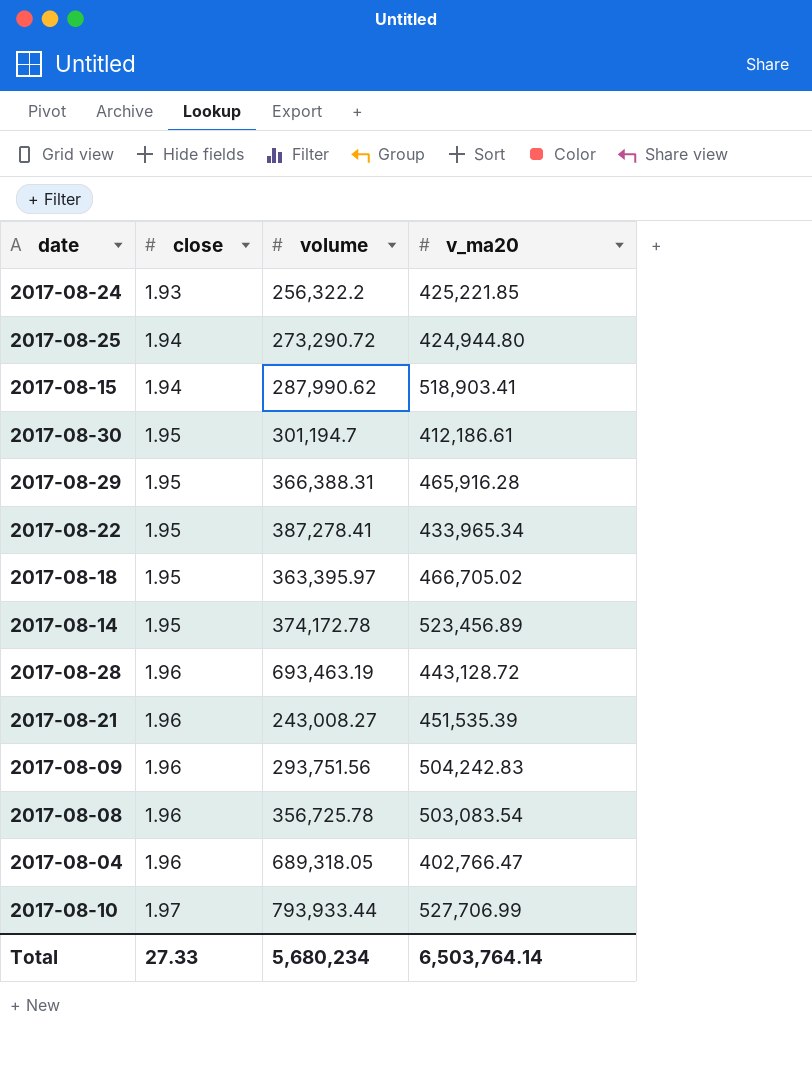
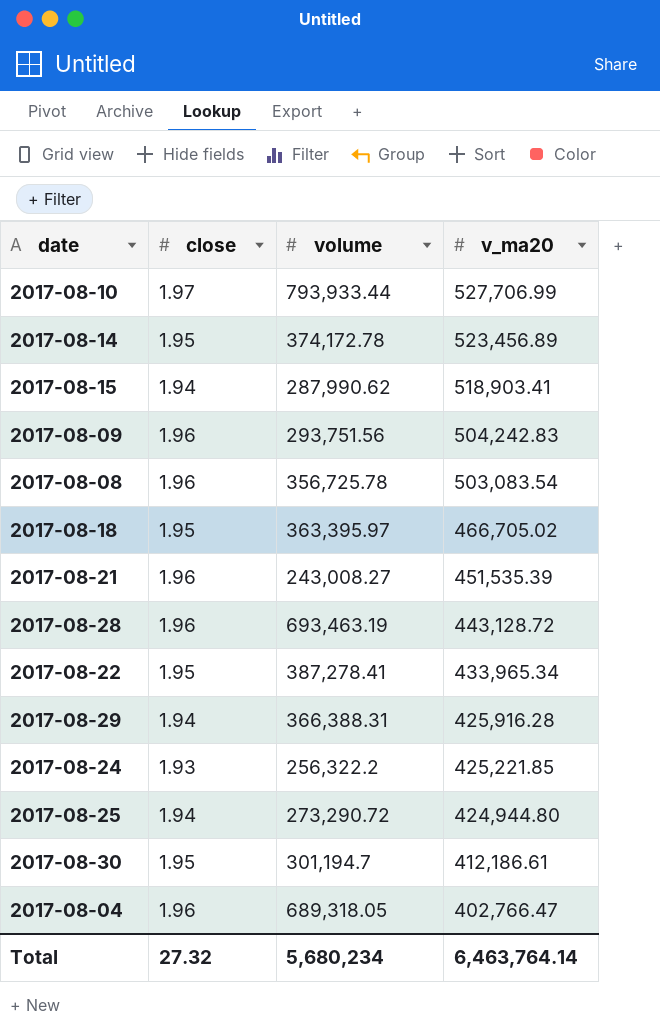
row order: close ascending -> v_ma20 descending
2017-08-29 | close: 1.95 -> 1.94
2017-08-29 | v_ma20: 465,916.28 -> 425,916.28
Total | close: 27.33 -> 27.32
Total | v_ma20: 6,503,764.14 -> 6,463,764.14

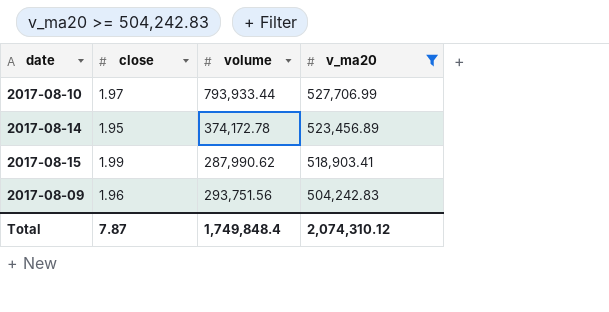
filter: none -> v_ma20 >= 504,242.83
2017-08-15 | close: 1.94 -> 1.99
Total | close: 27.32 -> 7.87
Total | volume: 5,680,234 -> 1,749,848.4
Total | v_ma20: 6,463,764.14 -> 2,074,310.12

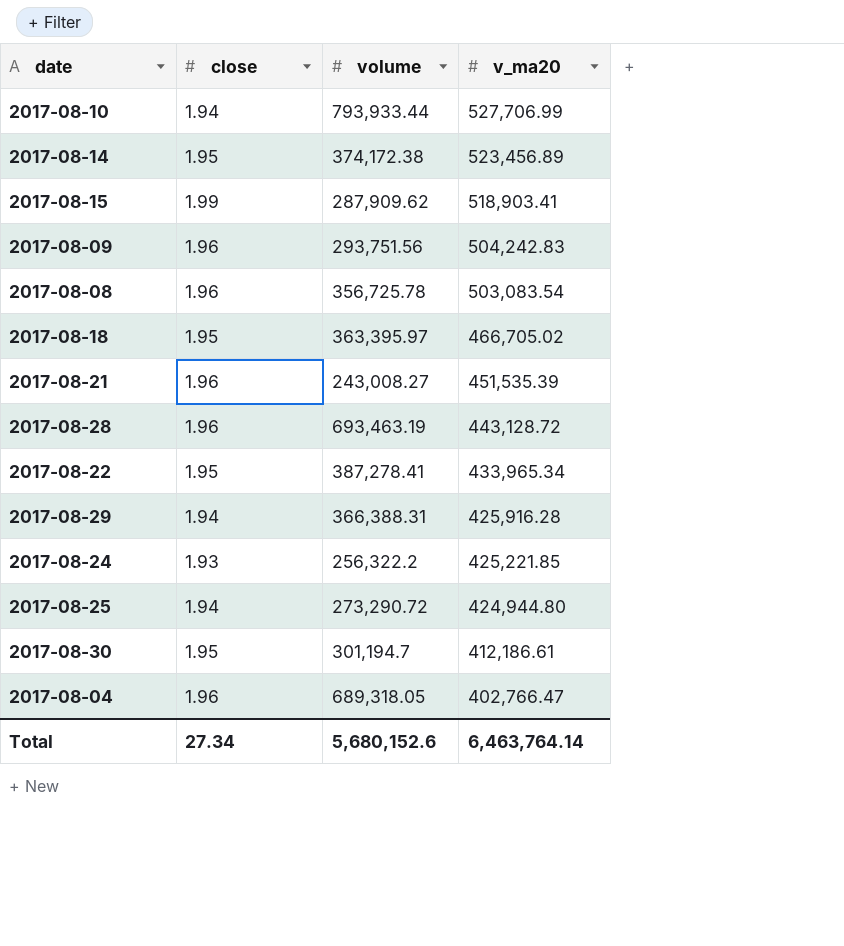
filter: v_ma20 >= 504,242.83 -> none
2017-08-10 | close: 1.97 -> 1.94
2017-08-14 | volume: 374,172.78 -> 374,172.38
2017-08-15 | volume: 287,990.62 -> 287,909.62
Total | close: 7.87 -> 27.34
Total | volume: 1,749,848.4 -> 5,680,152.6
Total | v_ma20: 2,074,310.12 -> 6,463,764.14

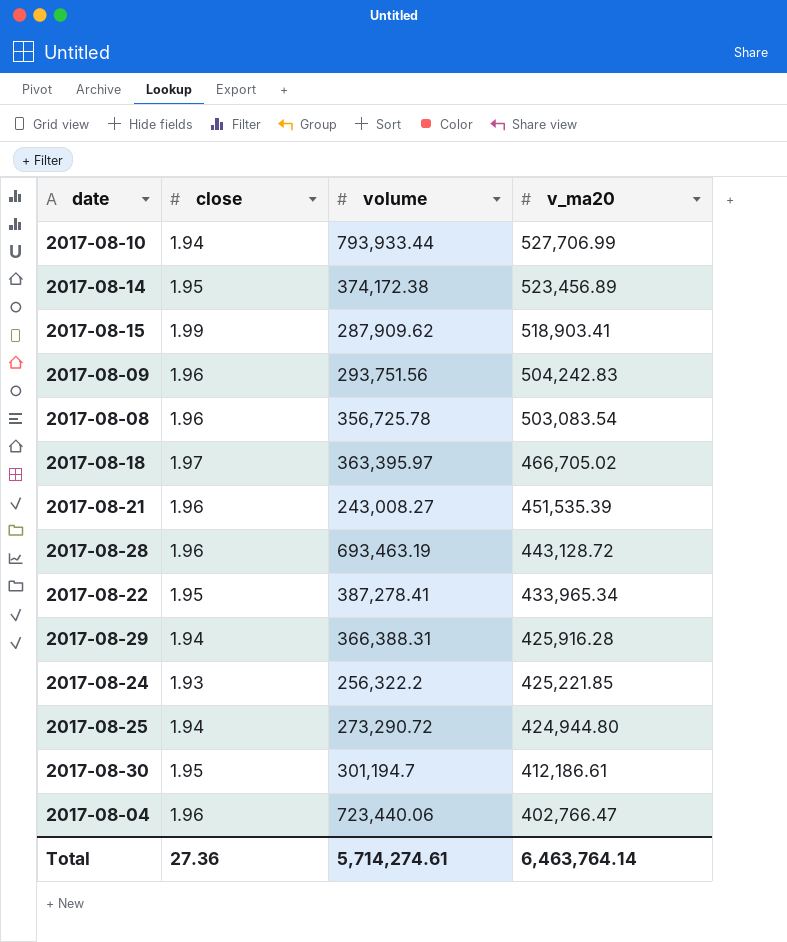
2017-08-18 | close: 1.95 -> 1.97
2017-08-04 | volume: 689,318.05 -> 723,440.06
Total | close: 27.34 -> 27.36
Total | volume: 5,680,152.6 -> 5,714,274.61

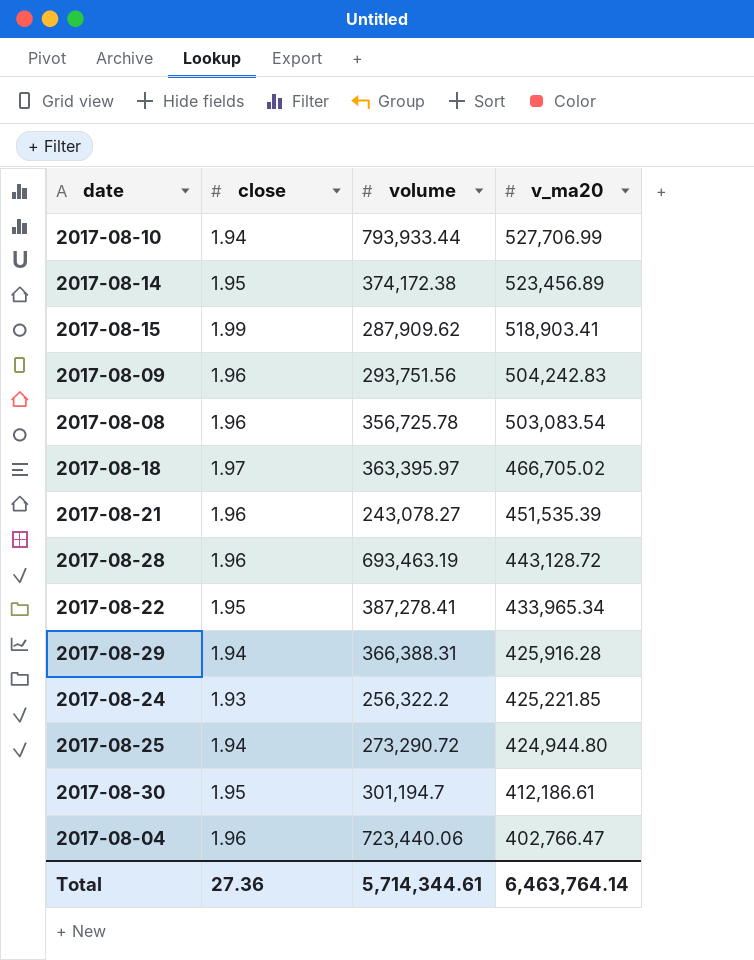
2017-08-21 | volume: 243,008.27 -> 243,078.27
Total | volume: 5,714,274.61 -> 5,714,344.61

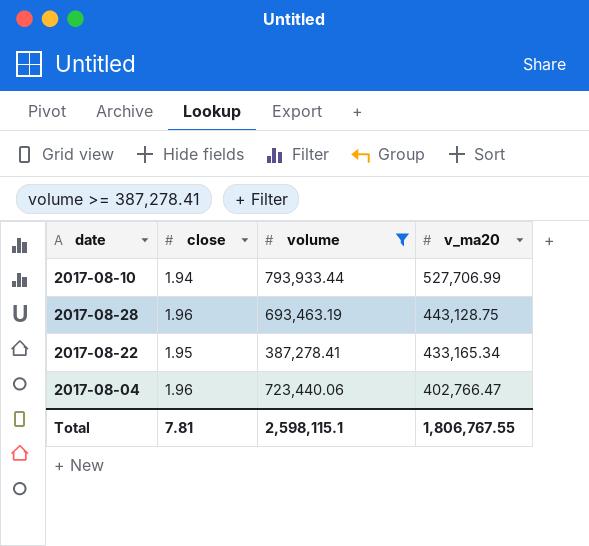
filter: none -> volume >= 387,278.41
2017-08-28 | v_ma20: 443,128.72 -> 443,128.75
2017-08-22 | v_ma20: 433,965.34 -> 433,165.34
Total | close: 27.36 -> 7.81
Total | volume: 5,714,344.61 -> 2,598,115.1
Total | v_ma20: 6,463,764.14 -> 1,806,767.55

